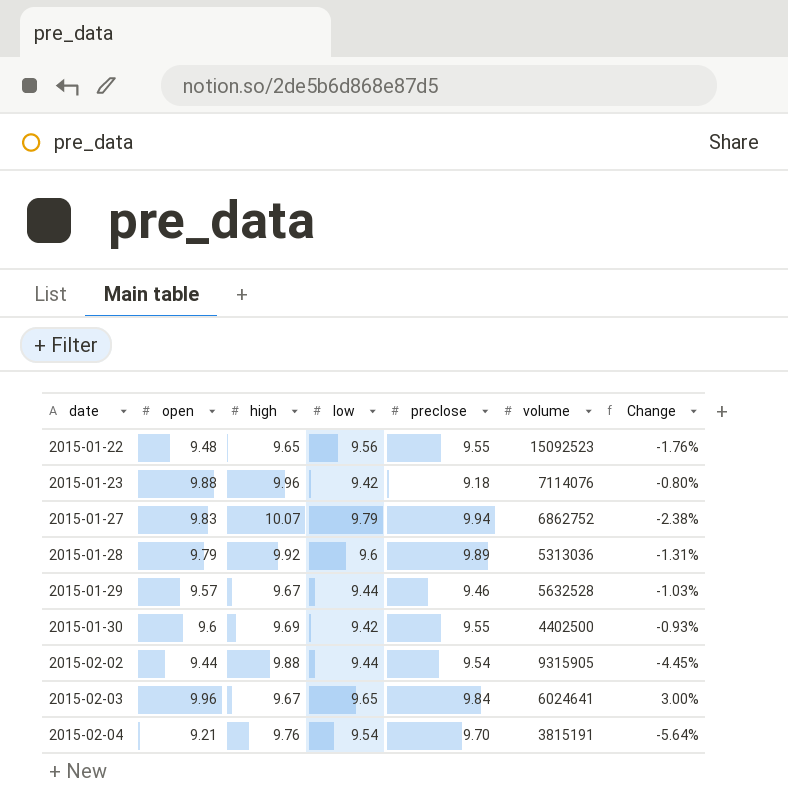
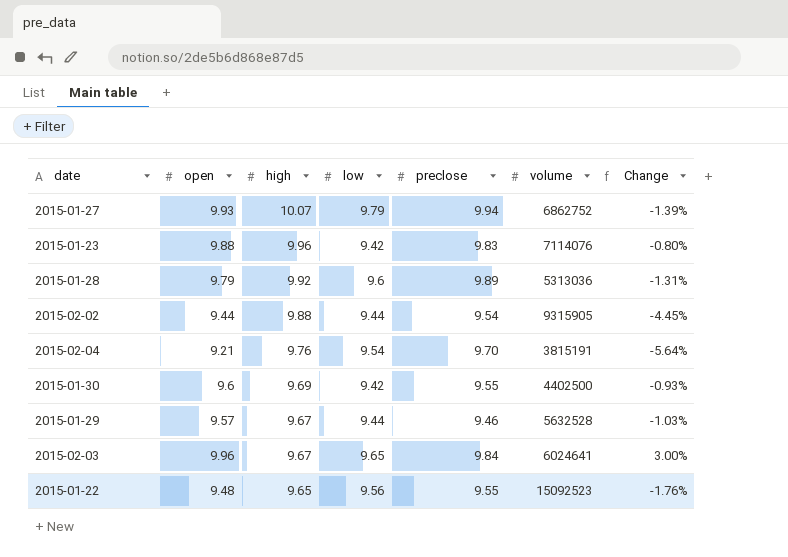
row order: date ascending -> high descending
2015-01-27 | open: 9.83 -> 9.93
2015-01-27 | Change: -2.38% -> -1.39%
2015-01-23 | preclose: 9.18 -> 9.83

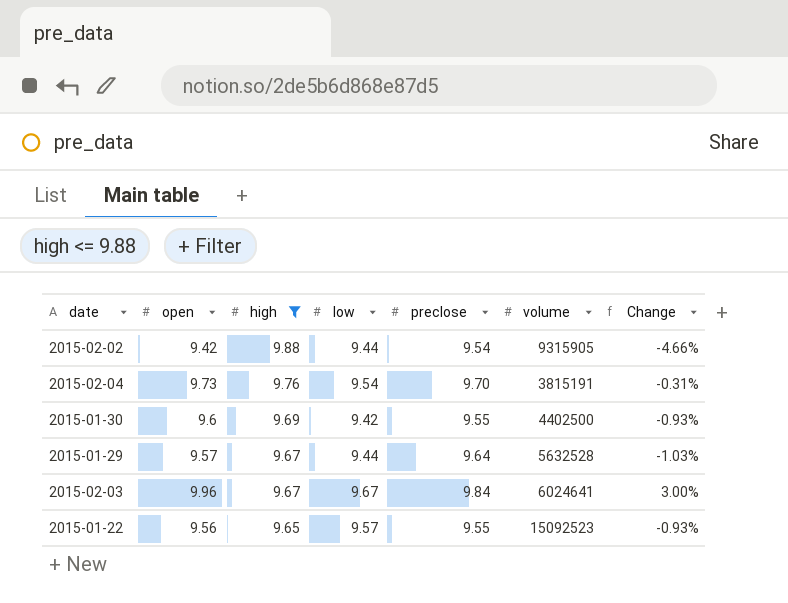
filter: none -> high <= 9.88
2015-02-02 | open: 9.44 -> 9.42
2015-02-02 | Change: -4.45% -> -4.66%
2015-02-04 | open: 9.21 -> 9.73
2015-02-04 | Change: -5.64% -> -0.31%
2015-01-29 | preclose: 9.46 -> 9.64
2015-02-03 | low: 9.65 -> 9.67
2015-01-22 | open: 9.48 -> 9.56
2015-01-22 | low: 9.56 -> 9.57
2015-01-22 | Change: -1.76% -> -0.93%

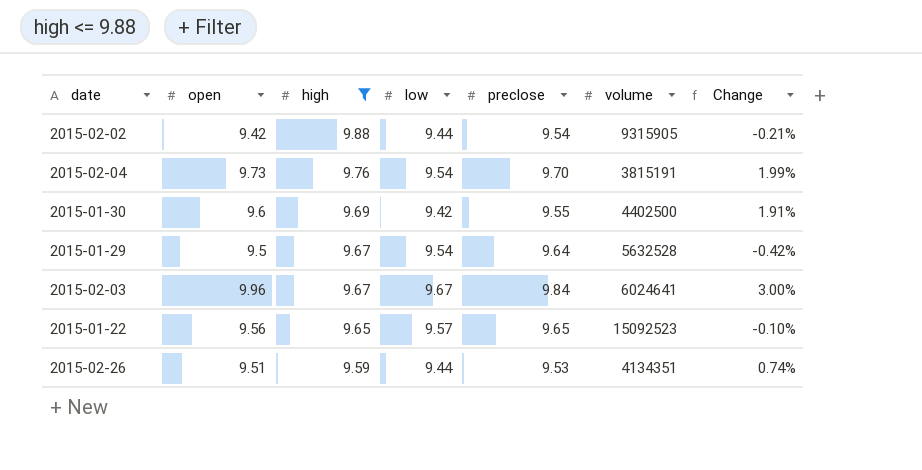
column Change | formula: ([open] - [high]) / [high] -> ([open] - [low]) / [low]
2015-01-29 | open: 9.57 -> 9.5
2015-01-29 | low: 9.44 -> 9.54
2015-01-22 | preclose: 9.55 -> 9.65
row 2015-02-26: none -> 9.51 | 9.59 | 9.44 | 9.53 | 4134351 | 0.74%

